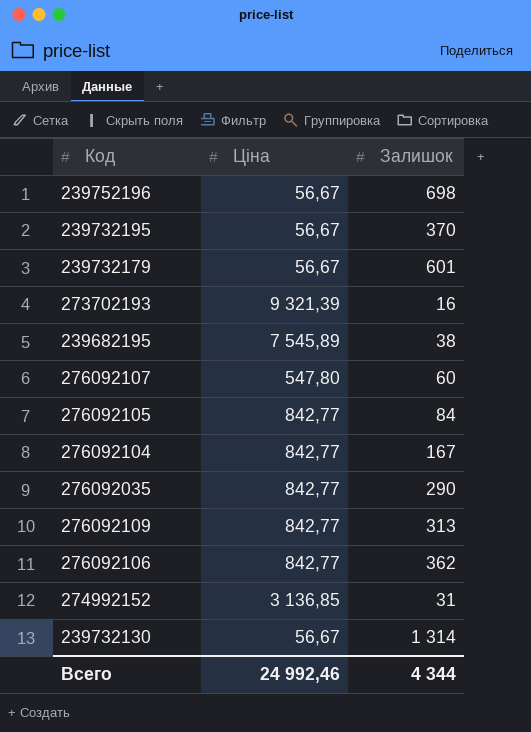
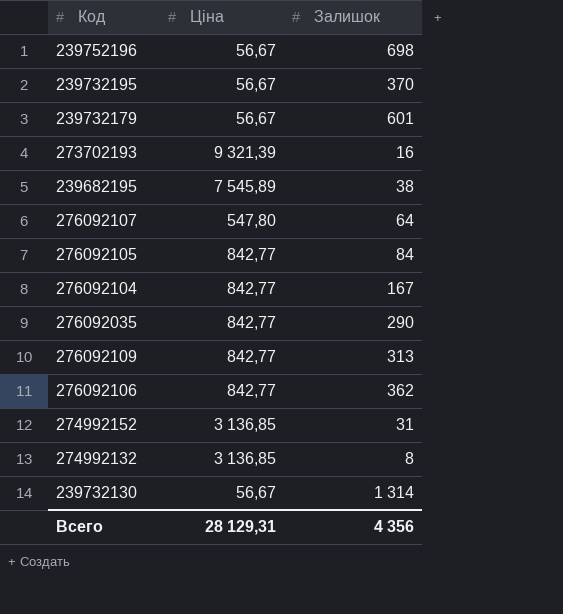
276092107 | Залишок: 60 -> 64
row 274992132: none -> 3 136,85 | 8
Всего | Ціна: 24 992,46 -> 28 129,31
Всего | Залишок: 4 344 -> 4 356

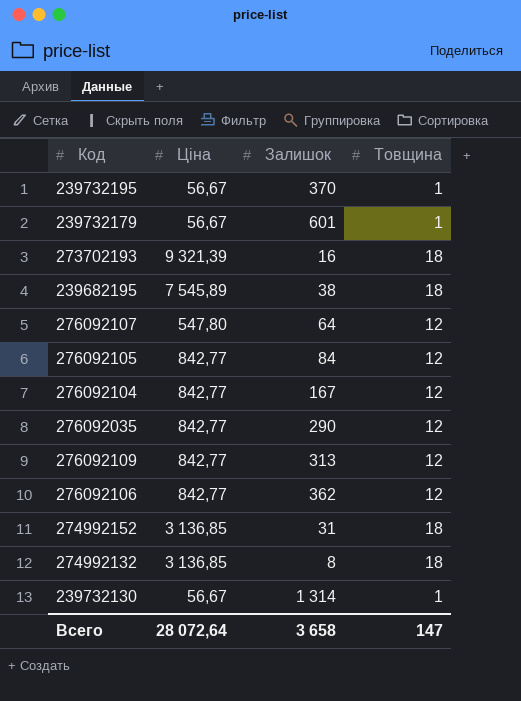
column Товщина | position: none -> 4
row 239752196: 56,67 | 698 -> none
Всего | Ціна: 28 129,31 -> 28 072,64
Всего | Залишок: 4 356 -> 3 658

